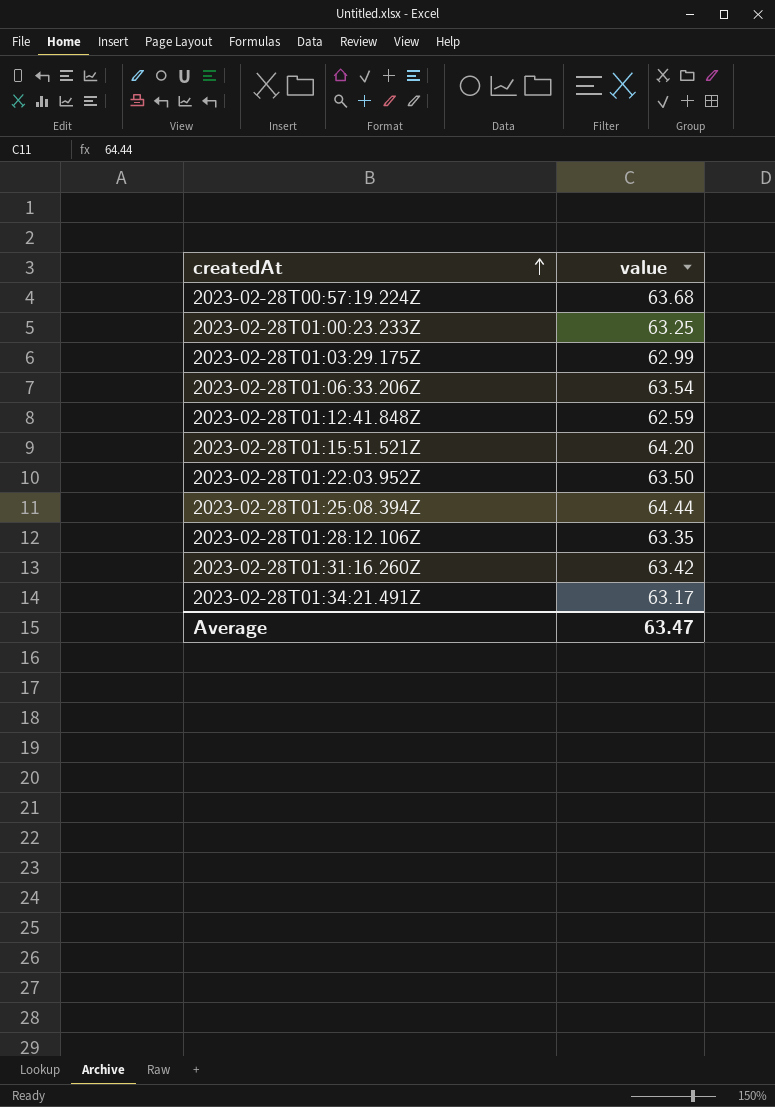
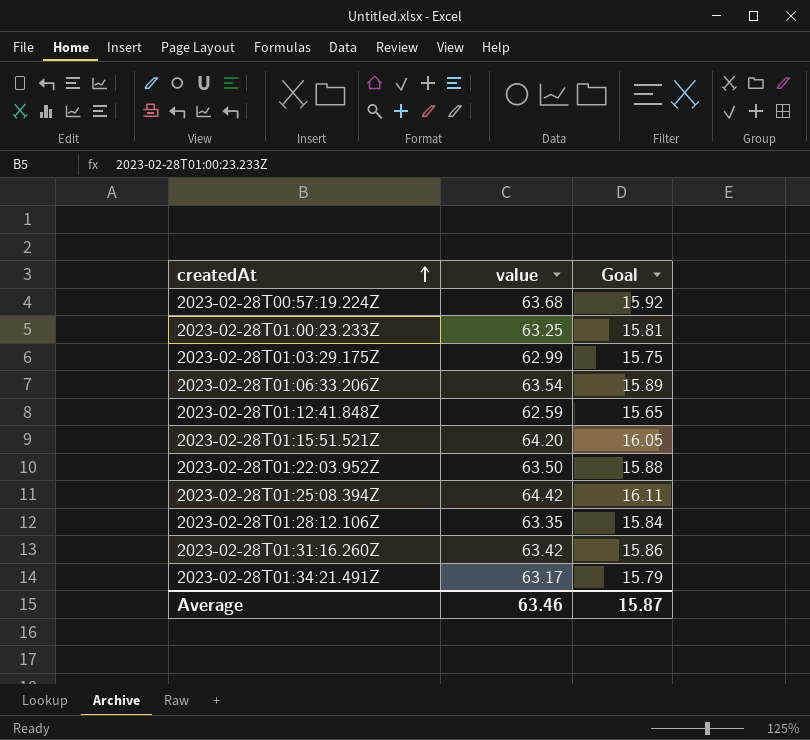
column Goal | formula: none -> [value] * 0.25
2023-02-28T01:25:08.394Z | value: 64.44 -> 64.42
Average | value: 63.47 -> 63.46

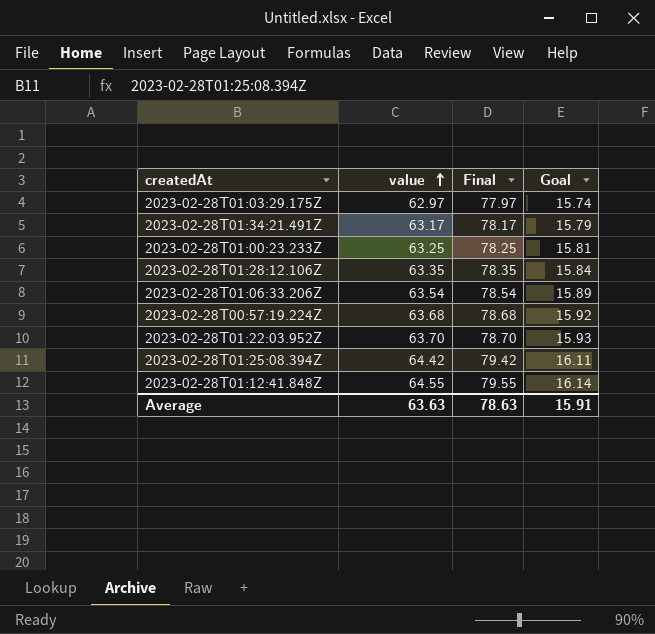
row order: createdAt ascending -> value ascending
column Final | formula: none -> [value] + 15
row 2023-02-28T01:15:51.521Z: 64.20 | 16.05 -> none
row 2023-02-28T01:31:16.260Z: 63.42 | 15.86 -> none
2023-02-28T01:03:29.175Z | value: 62.99 -> 62.97
2023-02-28T01:03:29.175Z | Goal: 15.75 -> 15.74
2023-02-28T01:22:03.952Z | value: 63.50 -> 63.70
2023-02-28T01:22:03.952Z | Goal: 15.88 -> 15.93
2023-02-28T01:12:41.848Z | value: 62.59 -> 64.55
2023-02-28T01:12:41.848Z | Goal: 15.65 -> 16.14
Average | value: 63.46 -> 63.63
Average | Goal: 15.87 -> 15.91

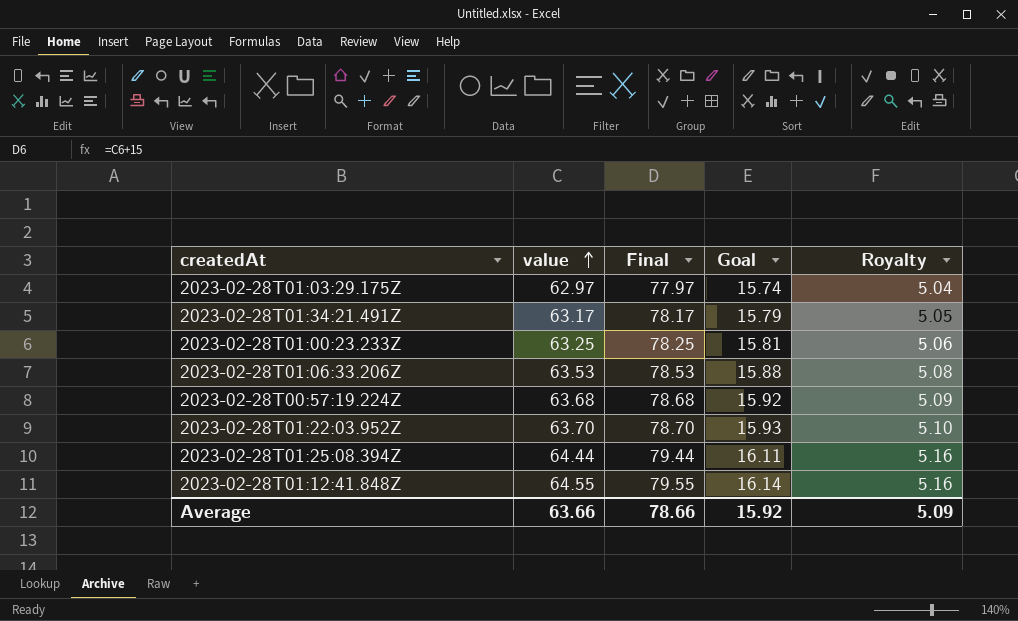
column Royalty | formula: none -> [value] * 0.08
row 2023-02-28T01:28:12.106Z: 63.35 | 78.35 | 15.84 -> none
2023-02-28T01:06:33.206Z | value: 63.54 -> 63.53
2023-02-28T01:06:33.206Z | Final: 78.54 -> 78.53
2023-02-28T01:06:33.206Z | Goal: 15.89 -> 15.88
2023-02-28T01:25:08.394Z | value: 64.42 -> 64.44
2023-02-28T01:25:08.394Z | Final: 79.42 -> 79.44
Average | value: 63.63 -> 63.66
Average | Final: 78.63 -> 78.66
Average | Goal: 15.91 -> 15.92

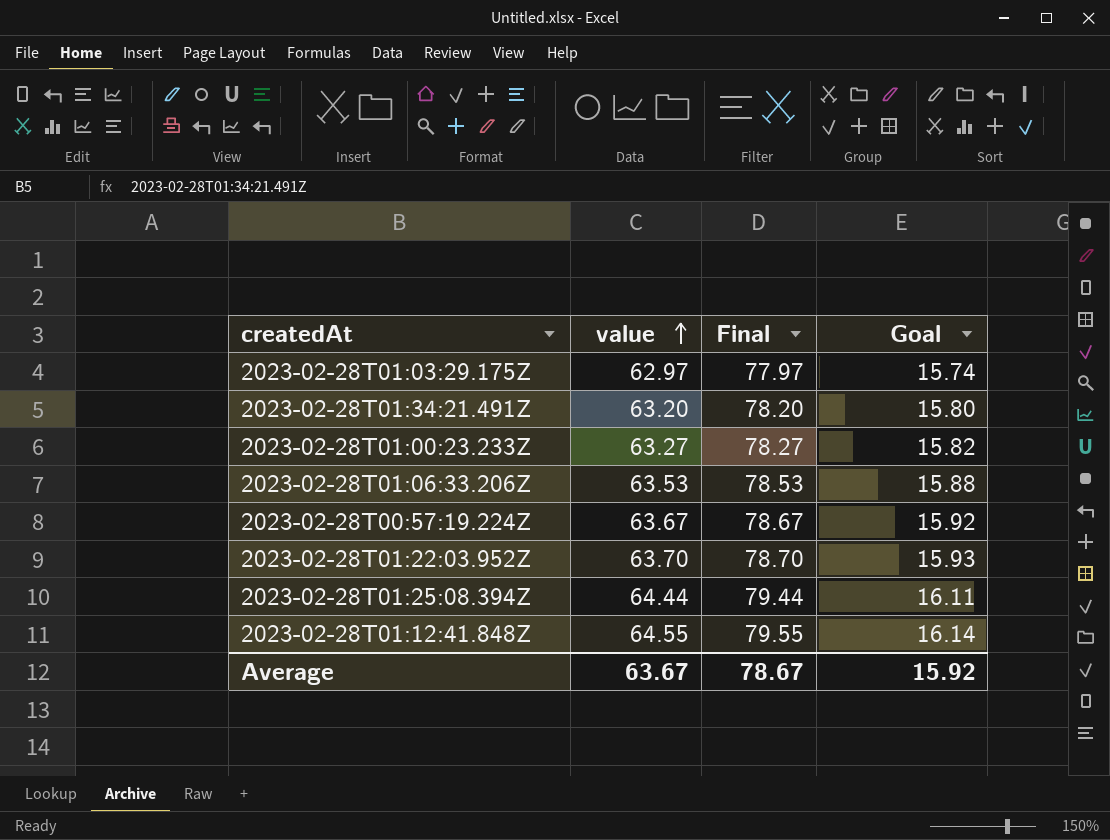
column Royalty | formula: [value] * 0.08 -> none
2023-02-28T01:34:21.491Z | value: 63.17 -> 63.20
2023-02-28T01:34:21.491Z | Final: 78.17 -> 78.20
2023-02-28T01:34:21.491Z | Goal: 15.79 -> 15.80
2023-02-28T01:00:23.233Z | value: 63.25 -> 63.27
2023-02-28T01:00:23.233Z | Final: 78.25 -> 78.27
2023-02-28T01:00:23.233Z | Goal: 15.81 -> 15.82
2023-02-28T00:57:19.224Z | value: 63.68 -> 63.67
2023-02-28T00:57:19.224Z | Final: 78.68 -> 78.67
Average | value: 63.66 -> 63.67
Average | Final: 78.66 -> 78.67

